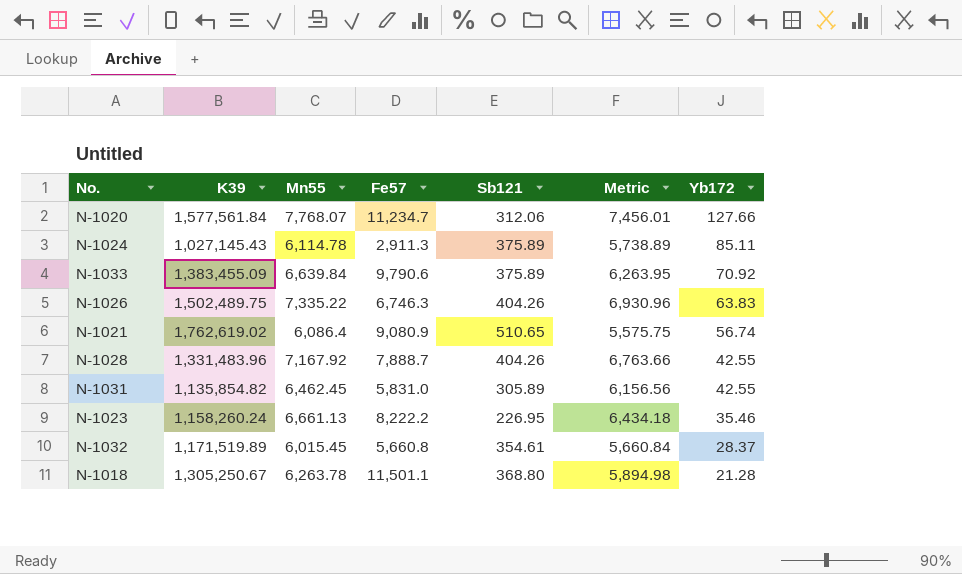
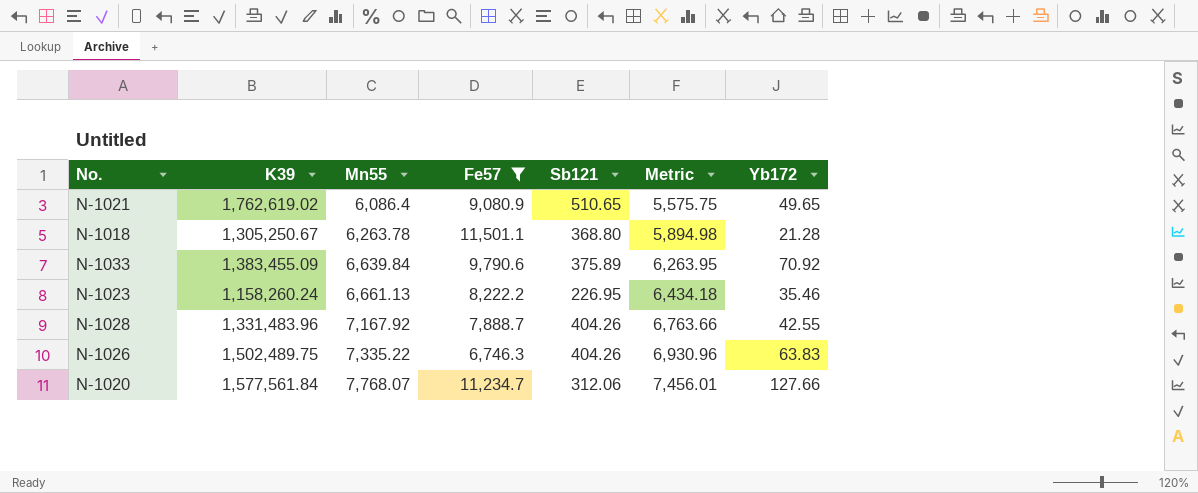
filter: none -> Fe57 >= 6,746.3
row order: Yb172 descending -> Mn55 ascending
N-1021 | Yb172: 56.74 -> 49.65

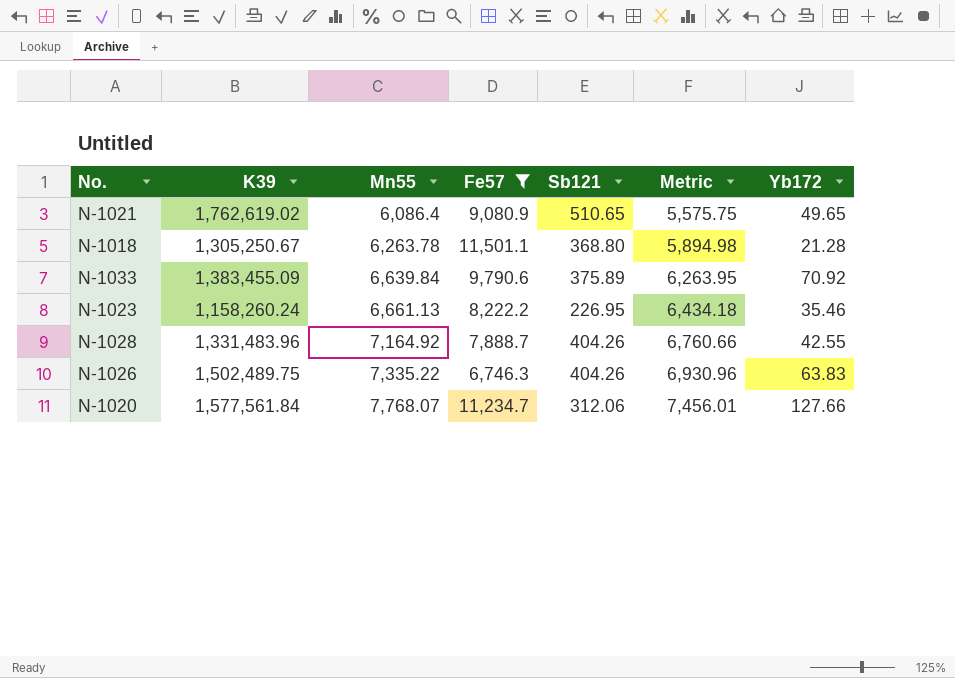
N-1028 | Mn55: 7,167.92 -> 7,164.92
N-1028 | Metric: 6,763.66 -> 6,760.66

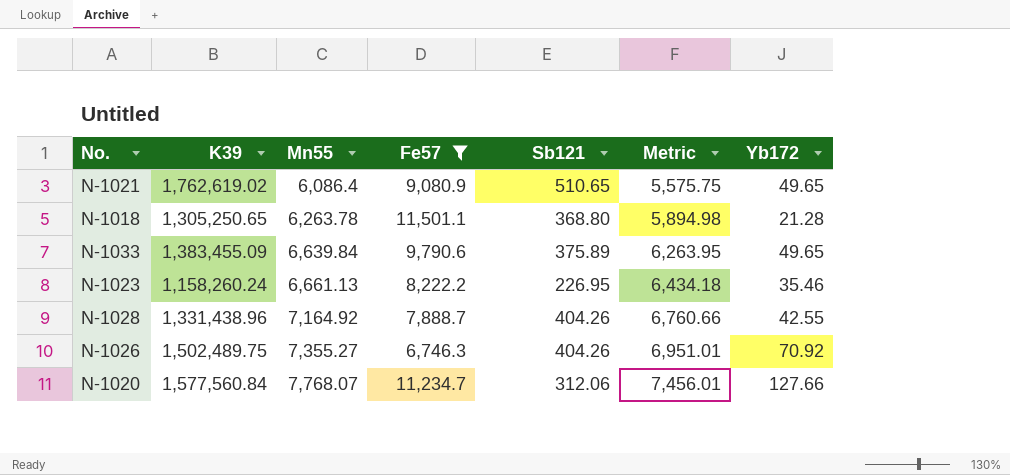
N-1018 | K39: 1,305,250.67 -> 1,305,250.65
N-1033 | Yb172: 70.92 -> 49.65
N-1028 | K39: 1,331,483.96 -> 1,331,438.96
N-1026 | Mn55: 7,335.22 -> 7,355.27
N-1026 | Metric: 6,930.96 -> 6,951.01
N-1026 | Yb172: 63.83 -> 70.92
N-1020 | K39: 1,577,561.84 -> 1,577,560.84

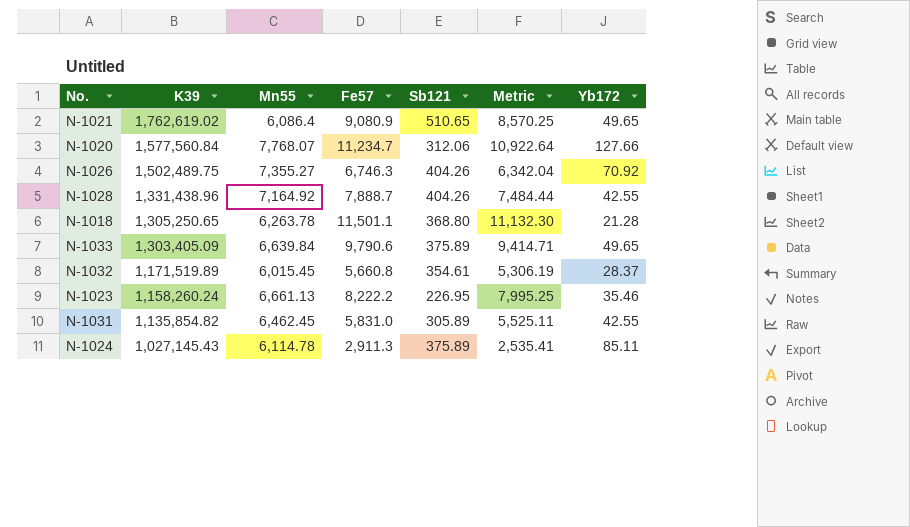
filter: Fe57 >= 6,746.3 -> none
row order: Mn55 ascending -> K39 descending
column Metric | formula: [Mn55] - [Sb121] -> [Fe57] - [Sb121]
N-1033 | K39: 1,383,455.09 -> 1,303,405.09

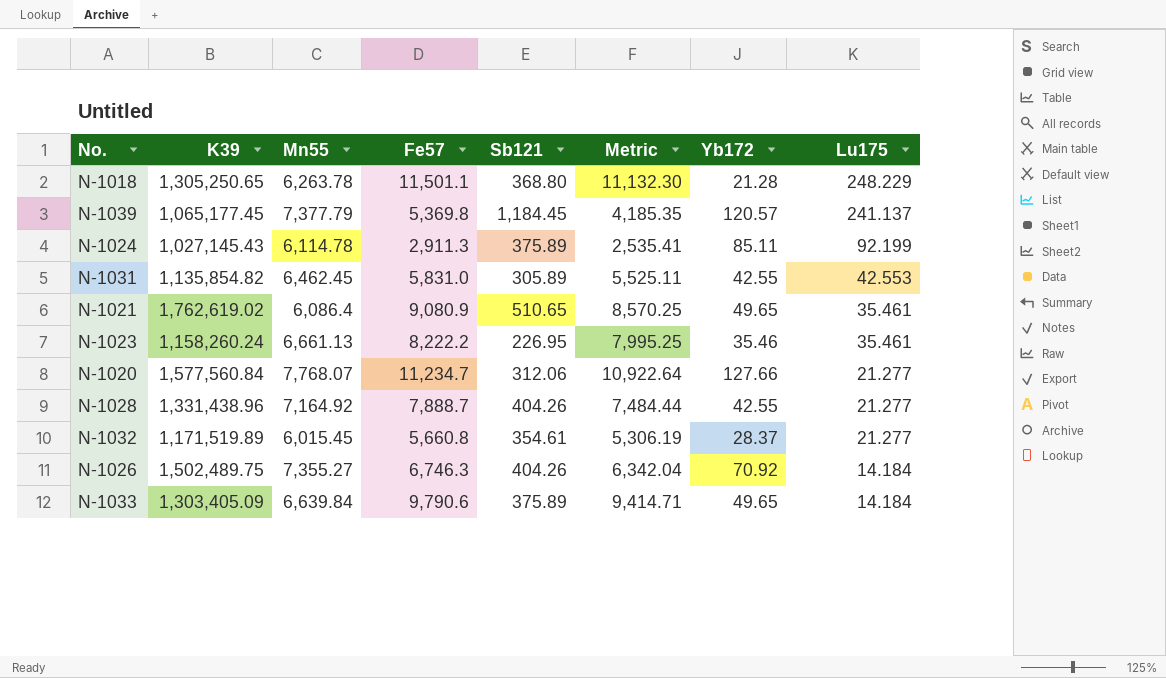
row order: K39 descending -> Lu175 descending
column Lu175 | position: none -> 8
row N-1039: none -> 1,065,177.45 | 7,377.79 | 5,369.8 | 1,184.45 | 4,185.35 | 120.57 | 241.137

